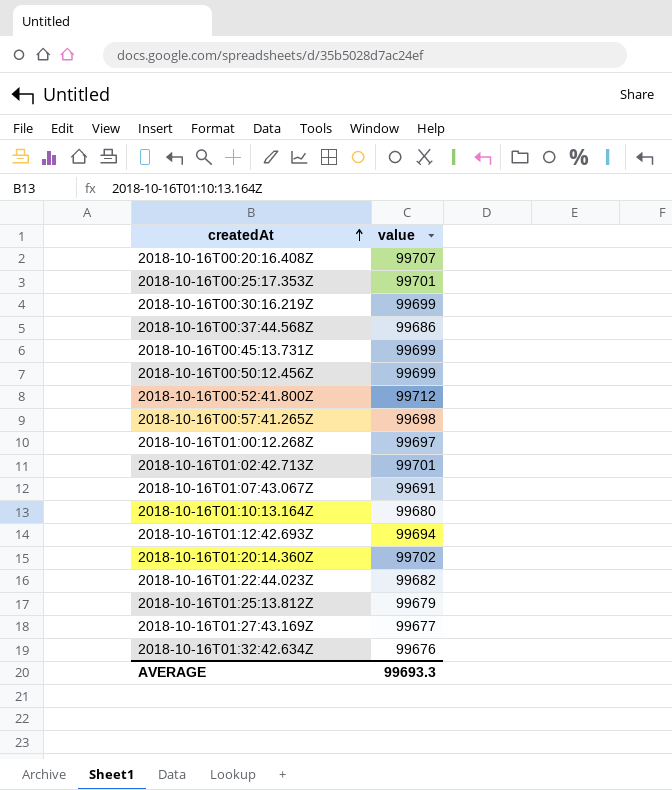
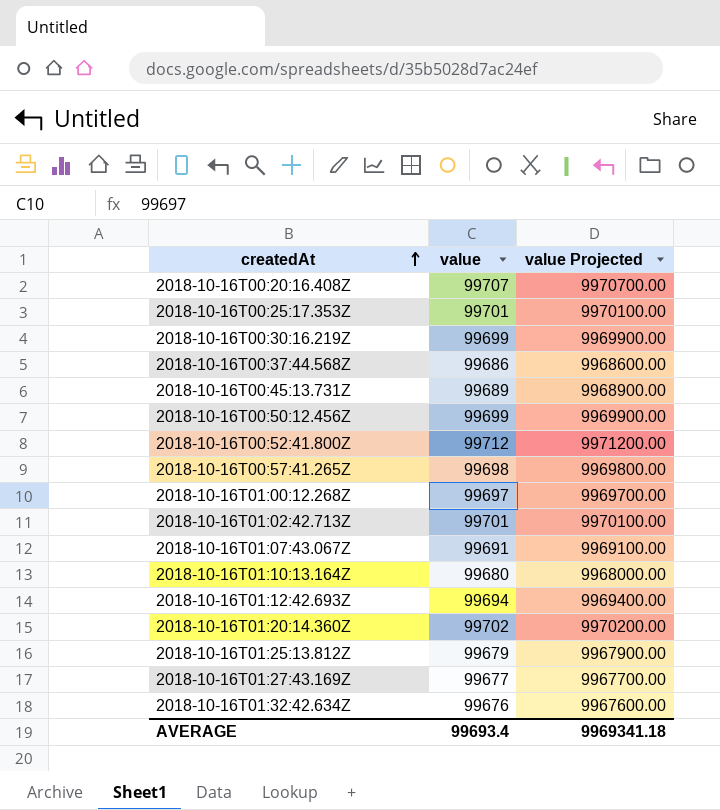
column value Projected | formula: none -> [value] * 100
row 2018-10-16T01:22:44.023Z: 99682 -> none
2018-10-16T00:45:13.731Z | value: 99699 -> 99689
AVERAGE | value: 99693.3 -> 99693.4

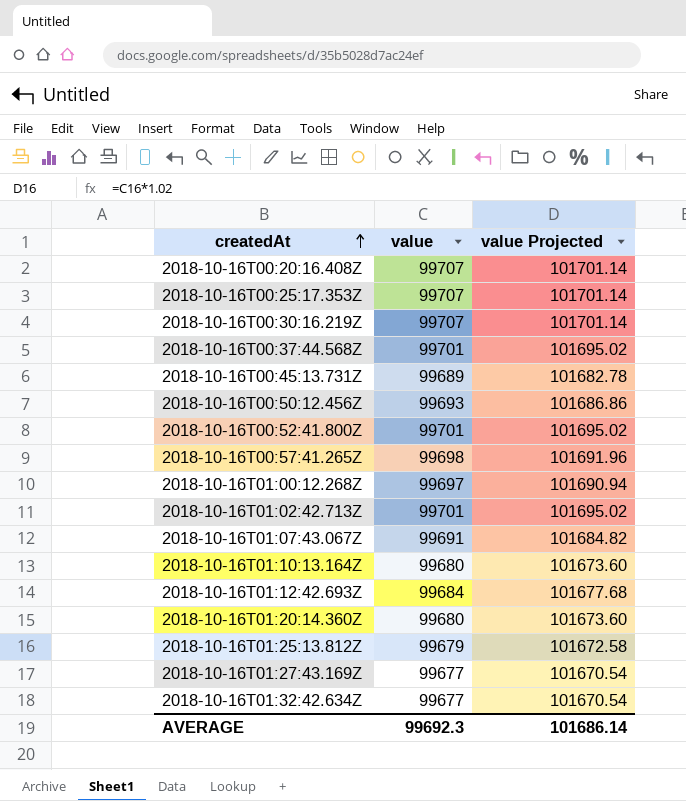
column value Projected | formula: [value] * 100 -> [value] * 1.02
2018-10-16T00:25:17.353Z | value: 99701 -> 99707
2018-10-16T00:30:16.219Z | value: 99699 -> 99707
2018-10-16T00:37:44.568Z | value: 99686 -> 99701
2018-10-16T00:50:12.456Z | value: 99699 -> 99693
2018-10-16T00:52:41.800Z | value: 99712 -> 99701
2018-10-16T01:12:42.693Z | value: 99694 -> 99684
2018-10-16T01:20:14.360Z | value: 99702 -> 99680
2018-10-16T01:32:42.634Z | value: 99676 -> 99677
AVERAGE | value: 99693.4 -> 99692.3
AVERAGE | value Projected: 9969341.18 -> 101686.14

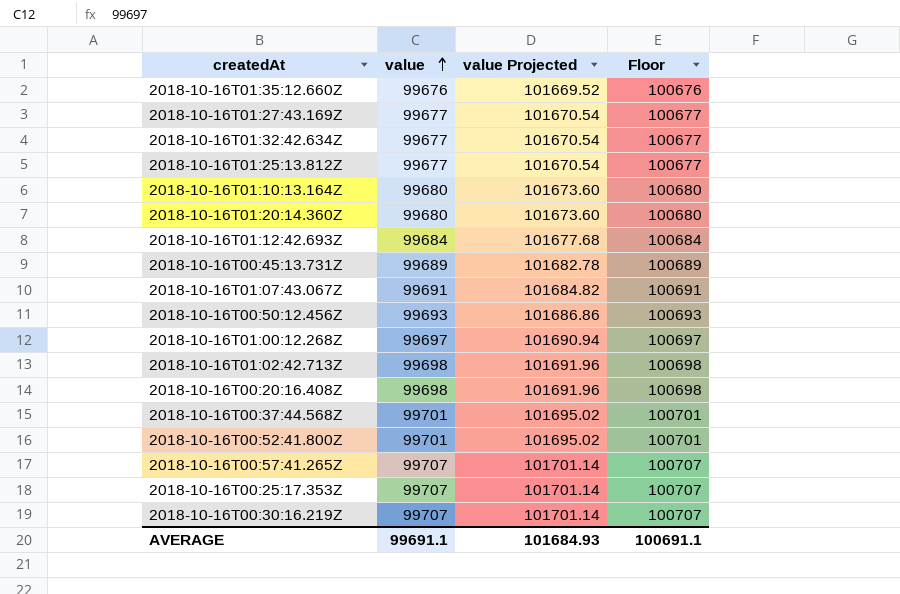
row order: createdAt ascending -> value ascending
column Floor | formula: none -> [value] + 1000
row 2018-10-16T01:35:12.660Z: none -> 99676 | 101669.52 | 100676
2018-10-16T01:25:13.812Z | value: 99679 -> 99677
2018-10-16T01:25:13.812Z | value Projected: 101672.58 -> 101670.54
2018-10-16T01:02:42.713Z | value: 99701 -> 99698
2018-10-16T01:02:42.713Z | value Projected: 101695.02 -> 101691.96
2018-10-16T00:20:16.408Z | value: 99707 -> 99698
2018-10-16T00:20:16.408Z | value Projected: 101701.14 -> 101691.96
2018-10-16T00:57:41.265Z | value: 99698 -> 99707
2018-10-16T00:57:41.265Z | value Projected: 101691.96 -> 101701.14
AVERAGE | value: 99692.3 -> 99691.1
AVERAGE | value Projected: 101686.14 -> 101684.93

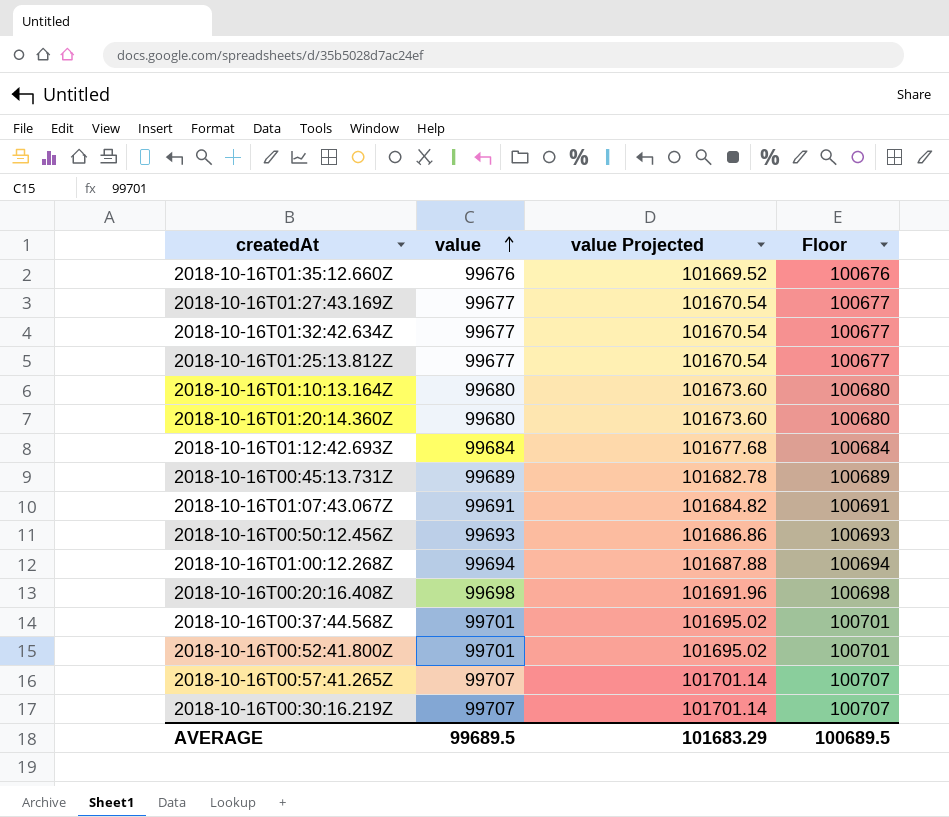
row 2018-10-16T01:02:42.713Z: 99698 | 101691.96 | 100698 -> none
row 2018-10-16T00:25:17.353Z: 99707 | 101701.14 | 100707 -> none
2018-10-16T01:00:12.268Z | value: 99697 -> 99694
2018-10-16T01:00:12.268Z | value Projected: 101690.94 -> 101687.88
2018-10-16T01:00:12.268Z | Floor: 100697 -> 100694
AVERAGE | value: 99691.1 -> 99689.5
AVERAGE | value Projected: 101684.93 -> 101683.29
AVERAGE | Floor: 100691.1 -> 100689.5

